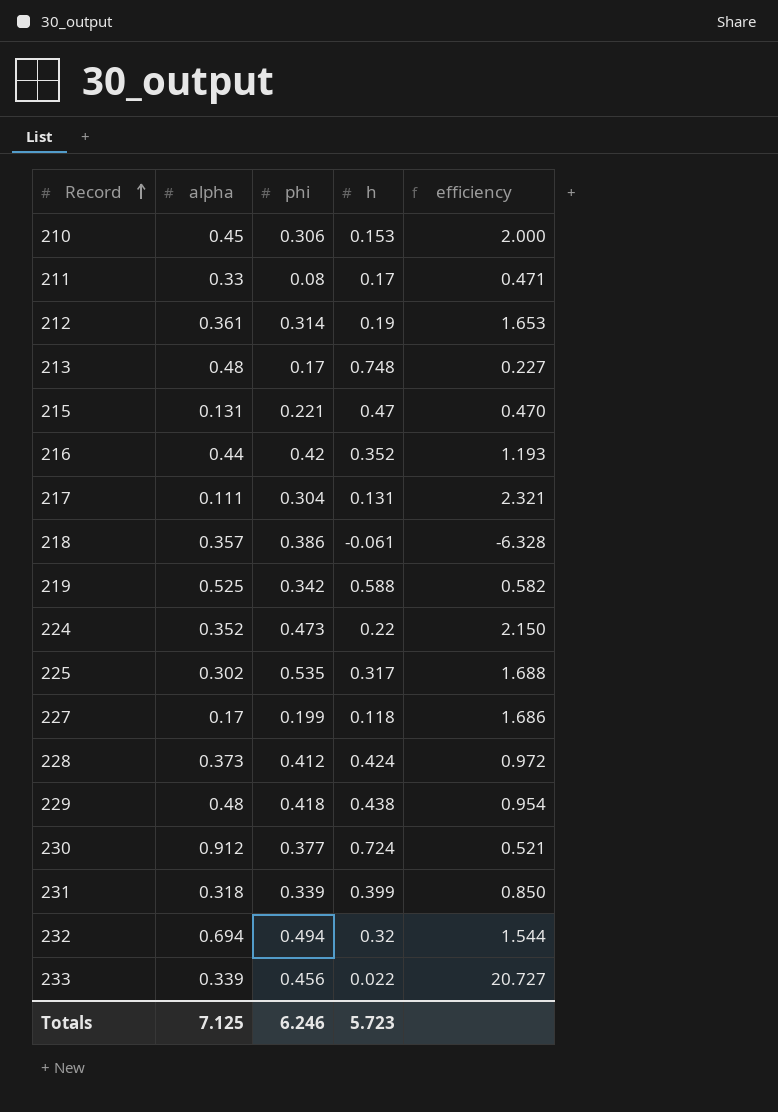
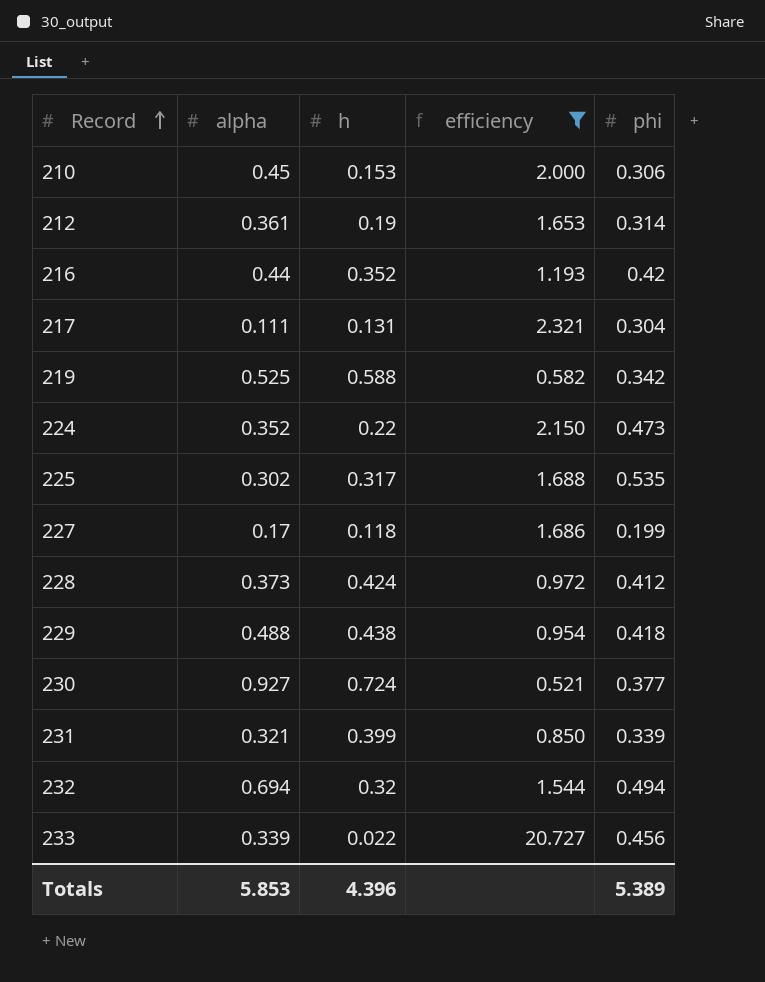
filter: none -> efficiency >= 0.521
column phi | position: 3 -> 5
229 | alpha: 0.48 -> 0.488
230 | alpha: 0.912 -> 0.927
231 | alpha: 0.318 -> 0.321
Totals | alpha: 7.125 -> 5.853
Totals | h: 5.723 -> 4.396
Totals | phi: 6.246 -> 5.389

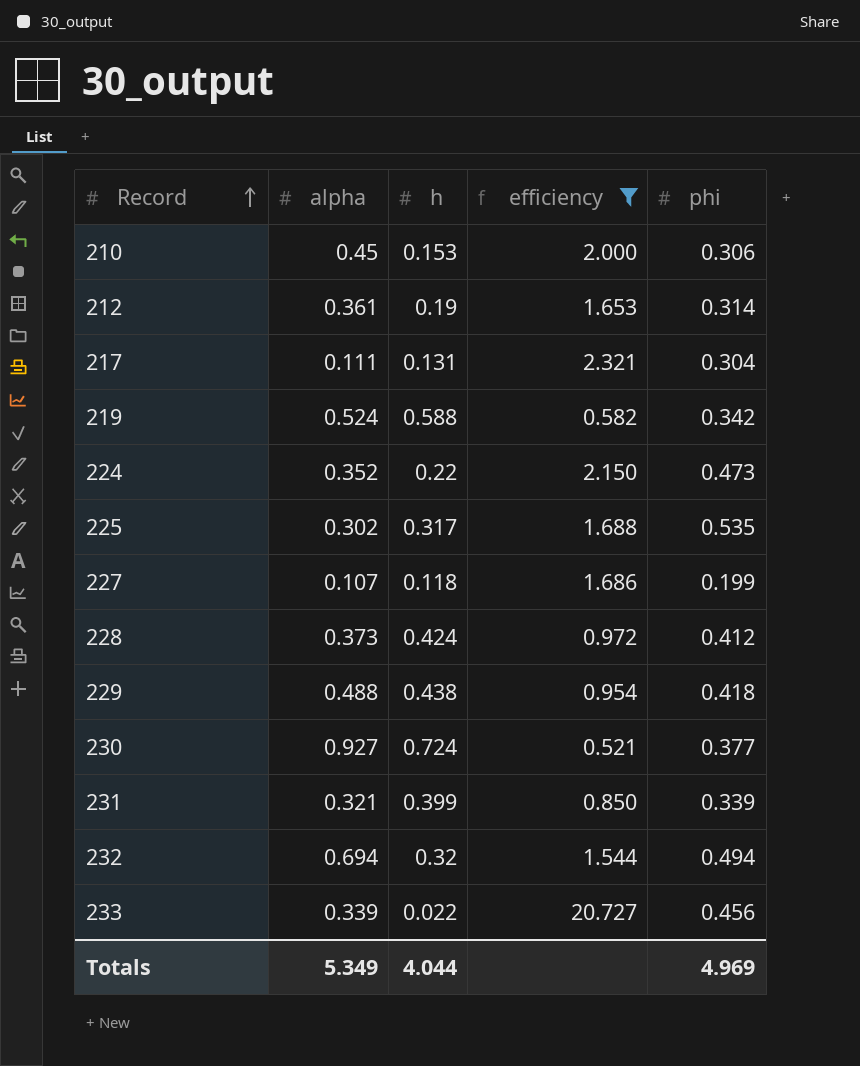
row 216: 0.44 | 0.352 | 1.193 | 0.42 -> none
219 | alpha: 0.525 -> 0.524
227 | alpha: 0.17 -> 0.107
Totals | alpha: 5.853 -> 5.349
Totals | h: 4.396 -> 4.044
Totals | phi: 5.389 -> 4.969

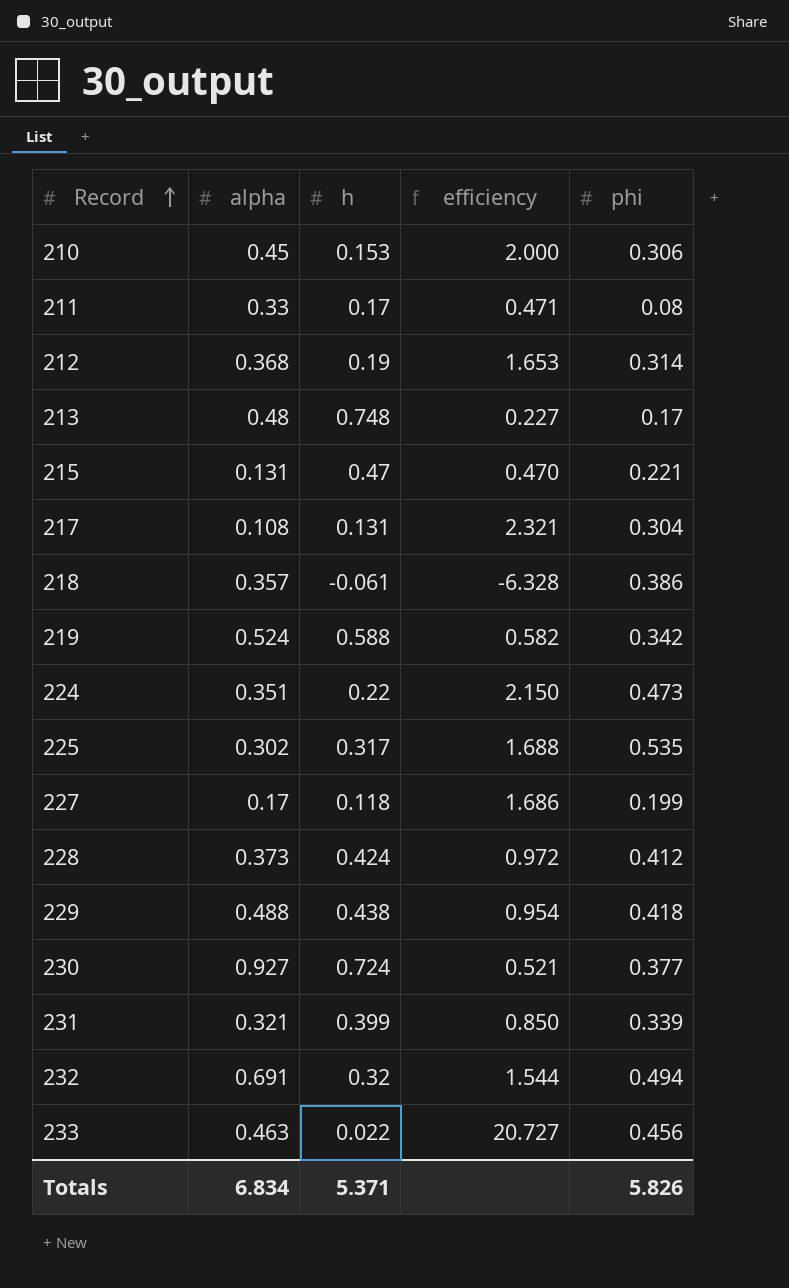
filter: efficiency >= 0.521 -> none
212 | alpha: 0.361 -> 0.368
217 | alpha: 0.111 -> 0.108
224 | alpha: 0.352 -> 0.351
227 | alpha: 0.107 -> 0.17
232 | alpha: 0.694 -> 0.691
233 | alpha: 0.339 -> 0.463
Totals | alpha: 5.349 -> 6.834
Totals | h: 4.044 -> 5.371
Totals | phi: 4.969 -> 5.826

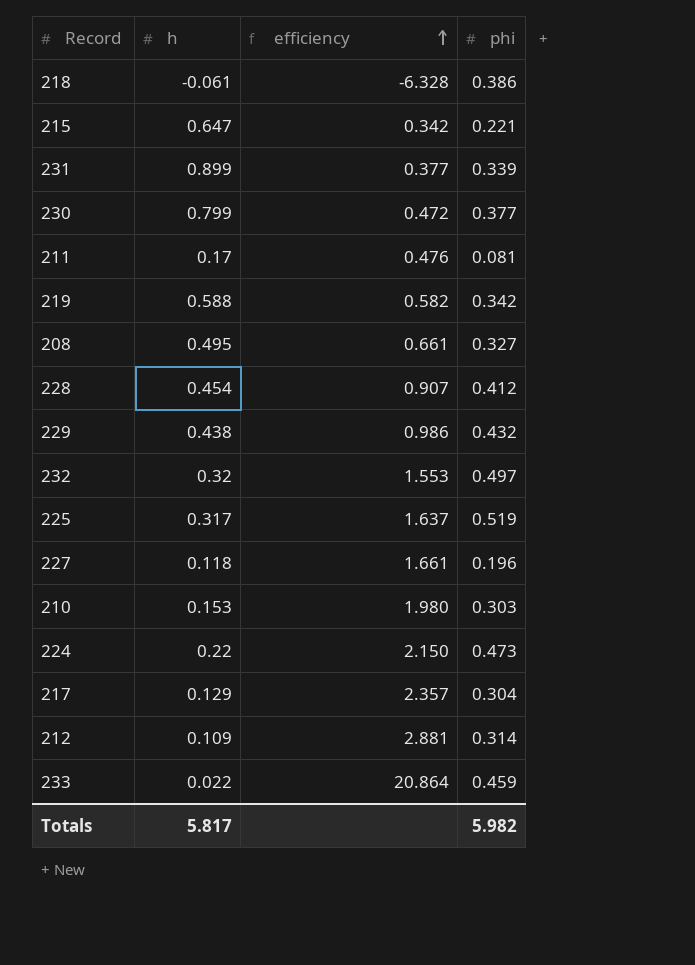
row order: Record ascending -> efficiency ascending
column alpha | position: 2 -> none
row 213: 0.48 | 0.748 | 0.227 | 0.17 -> none
215 | h: 0.47 -> 0.647
215 | efficiency: 0.470 -> 0.342
231 | h: 0.399 -> 0.899
231 | efficiency: 0.850 -> 0.377
230 | h: 0.724 -> 0.799
230 | efficiency: 0.521 -> 0.472
211 | efficiency: 0.471 -> 0.476
211 | phi: 0.08 -> 0.081
row 208: none -> 0.495 | 0.661 | 0.327
228 | h: 0.424 -> 0.454
228 | efficiency: 0.972 -> 0.907
229 | efficiency: 0.954 -> 0.986
229 | phi: 0.418 -> 0.432
232 | efficiency: 1.544 -> 1.553
232 | phi: 0.494 -> 0.497
225 | efficiency: 1.688 -> 1.637
225 | phi: 0.535 -> 0.519
227 | efficiency: 1.686 -> 1.661
227 | phi: 0.199 -> 0.196
210 | efficiency: 2.000 -> 1.980
210 | phi: 0.306 -> 0.303
217 | h: 0.131 -> 0.129
217 | efficiency: 2.321 -> 2.357
212 | h: 0.19 -> 0.109
212 | efficiency: 1.653 -> 2.881
233 | efficiency: 20.727 -> 20.864
233 | phi: 0.456 -> 0.459
Totals | h: 5.371 -> 5.817
Totals | phi: 5.826 -> 5.982

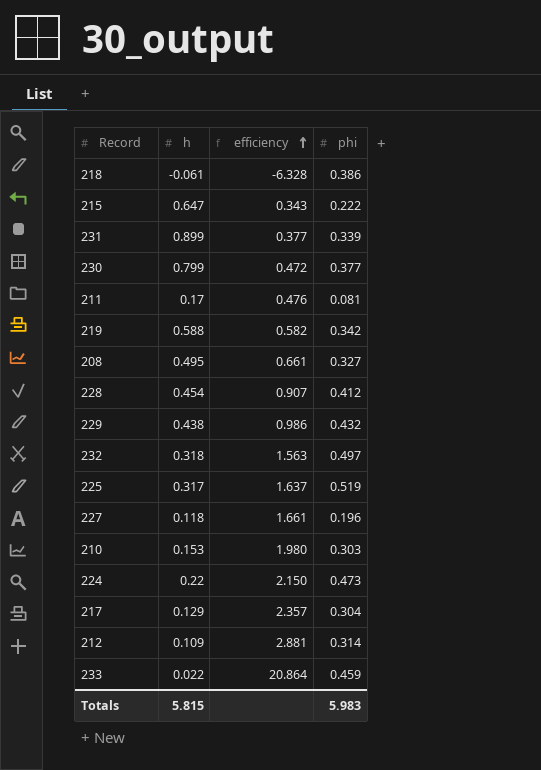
215 | efficiency: 0.342 -> 0.343
215 | phi: 0.221 -> 0.222
232 | h: 0.32 -> 0.318
232 | efficiency: 1.553 -> 1.563
Totals | h: 5.817 -> 5.815
Totals | phi: 5.982 -> 5.983

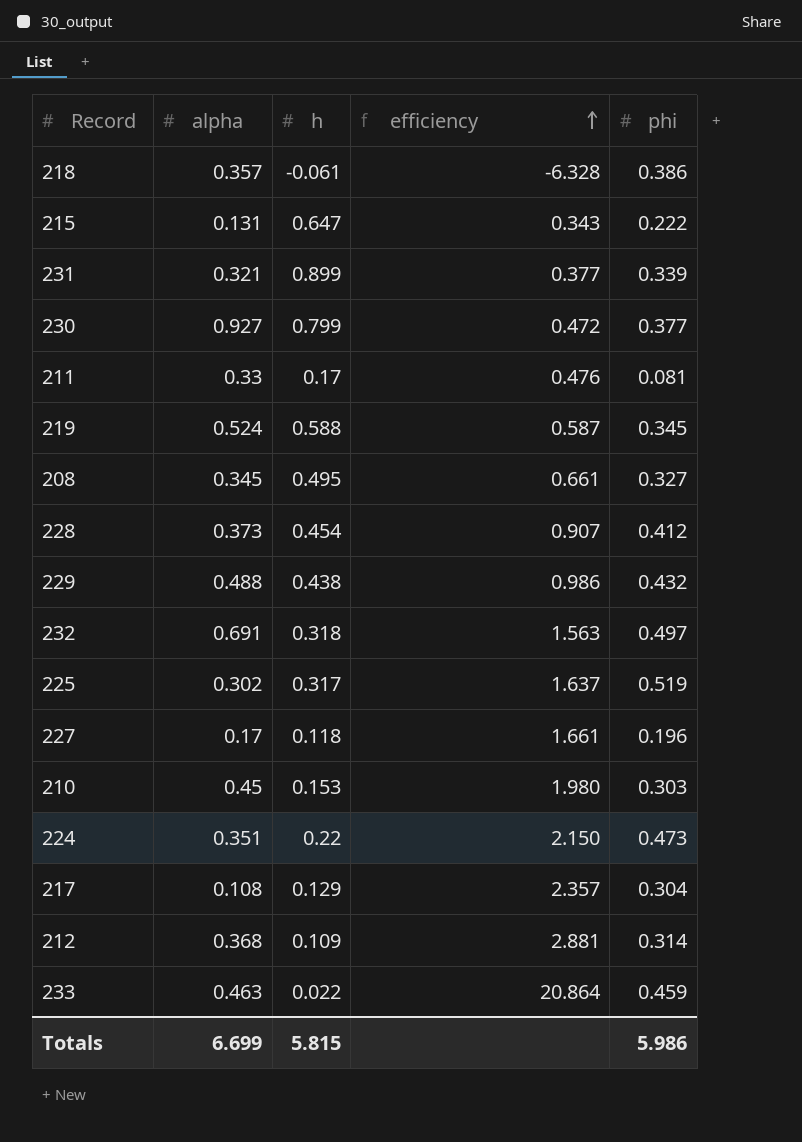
column alpha | position: none -> 2
219 | efficiency: 0.582 -> 0.587
219 | phi: 0.342 -> 0.345
Totals | phi: 5.983 -> 5.986

